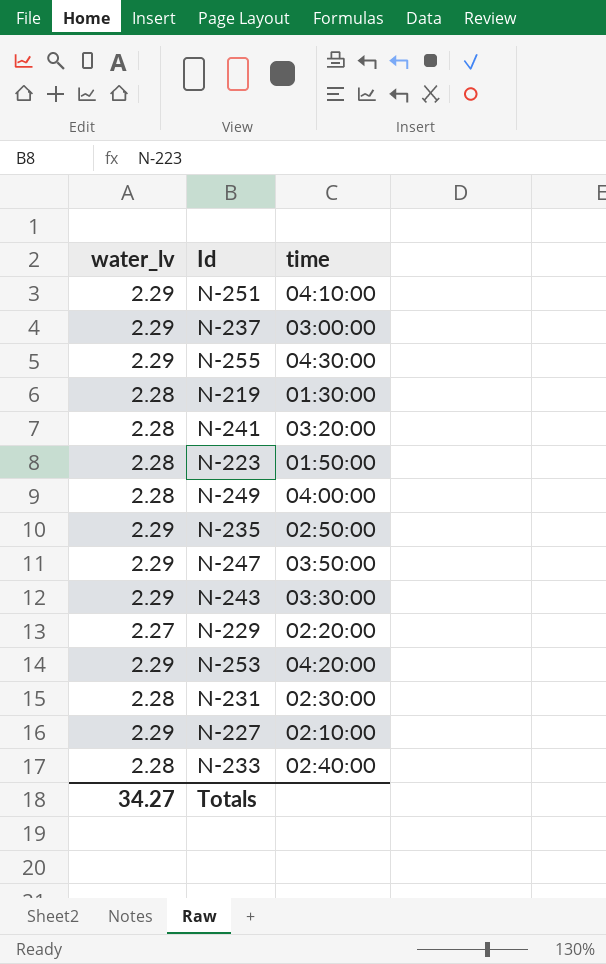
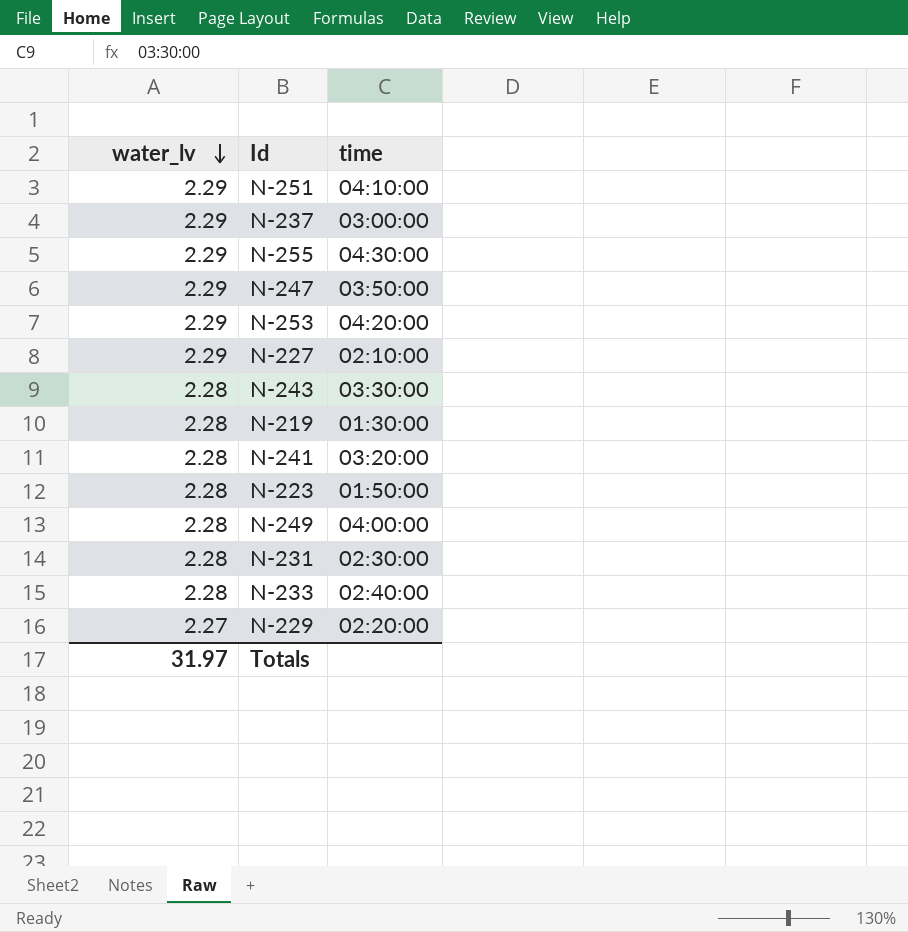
row order: none -> water_lv descending
row N-235: 2.29 | 02:50:00 -> none
N-243 | water_lv: 2.29 -> 2.28
Totals | water_lv: 34.27 -> 31.97

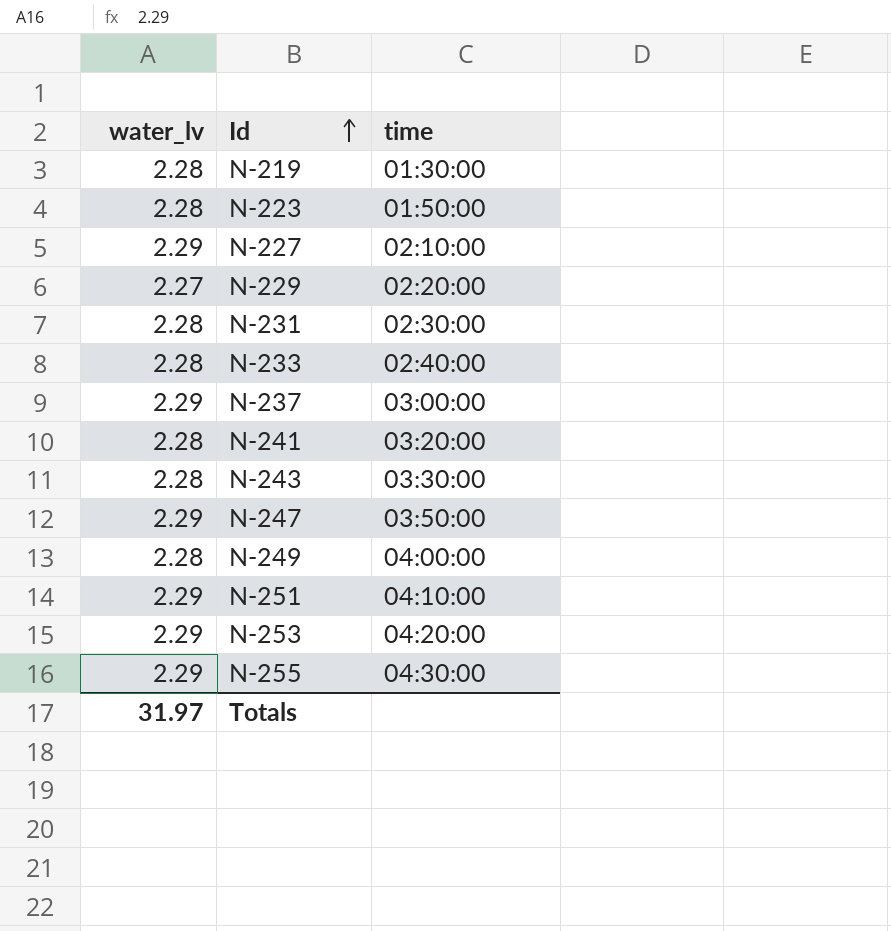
row order: water_lv descending -> Id ascending

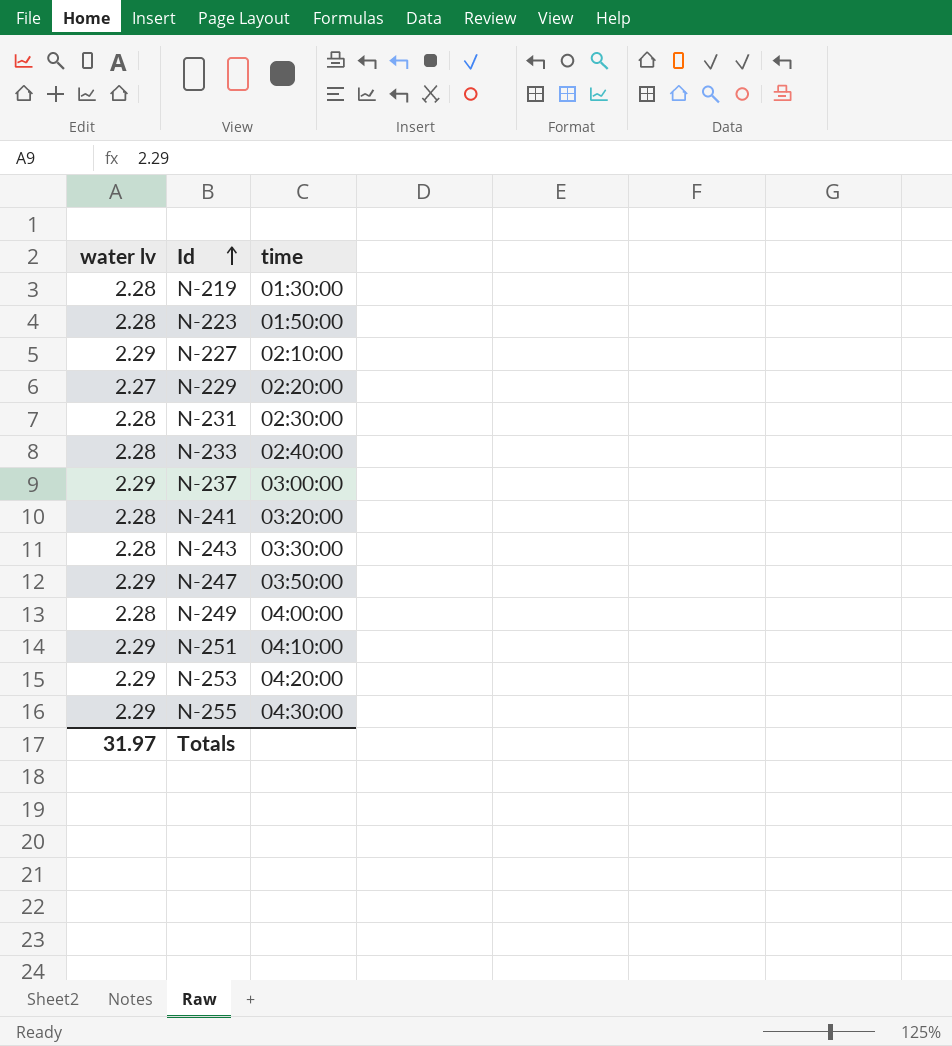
column name: water_lv -> water lv

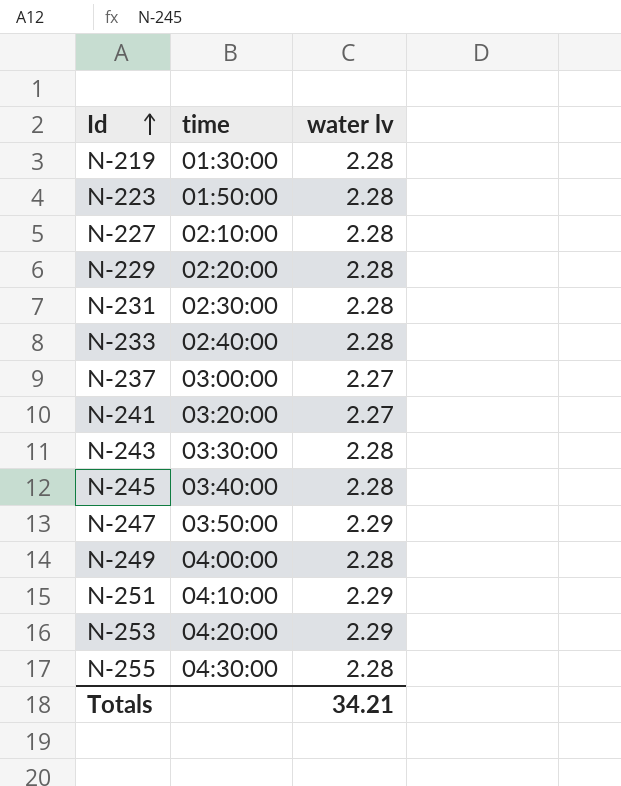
column water lv | position: 1 -> 3
N-227 | water lv: 2.29 -> 2.28
N-229 | water lv: 2.27 -> 2.28
N-237 | water lv: 2.29 -> 2.27
N-241 | water lv: 2.28 -> 2.27
row N-245: none -> 03:40:00 | 2.28
N-255 | water lv: 2.29 -> 2.28
Totals | water lv: 31.97 -> 34.21

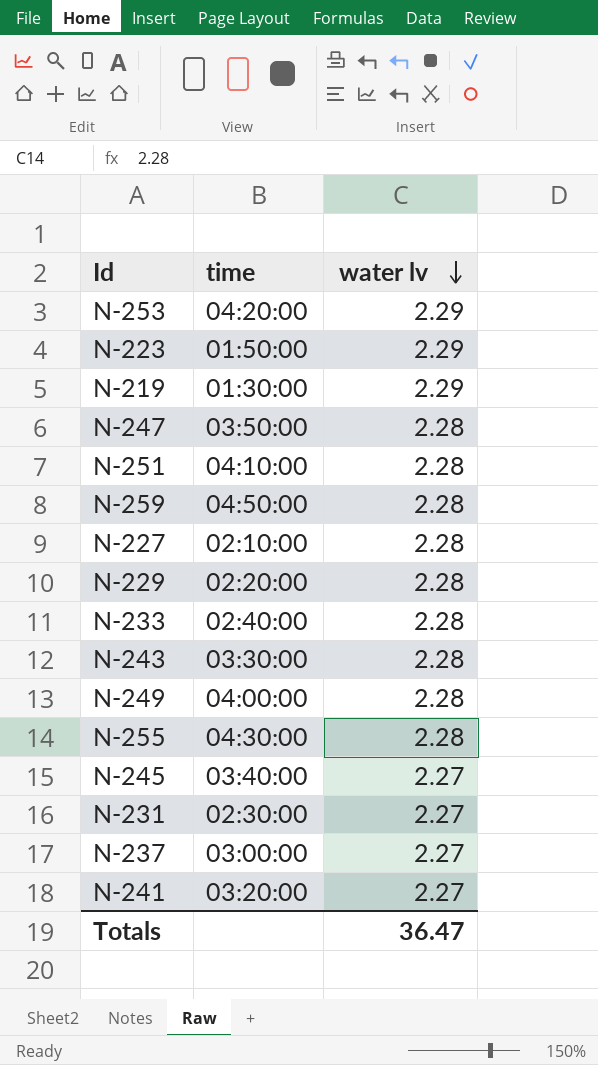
row order: Id ascending -> water lv descending
N-223 | water lv: 2.28 -> 2.29
N-219 | water lv: 2.28 -> 2.29
N-247 | water lv: 2.29 -> 2.28
N-251 | water lv: 2.29 -> 2.28
row N-259: none -> 04:50:00 | 2.28
N-245 | water lv: 2.28 -> 2.27
N-231 | water lv: 2.28 -> 2.27
Totals | water lv: 34.21 -> 36.47

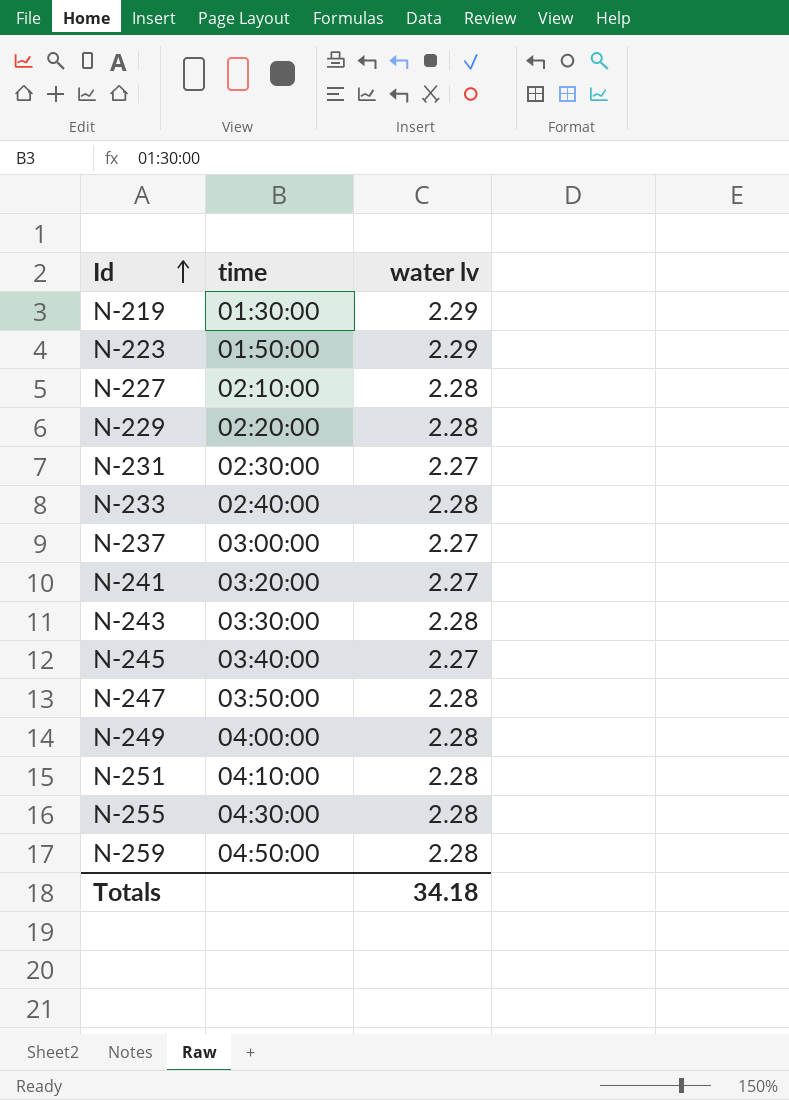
row order: water lv descending -> Id ascending
row N-253: 04:20:00 | 2.29 -> none
Totals | water lv: 36.47 -> 34.18

